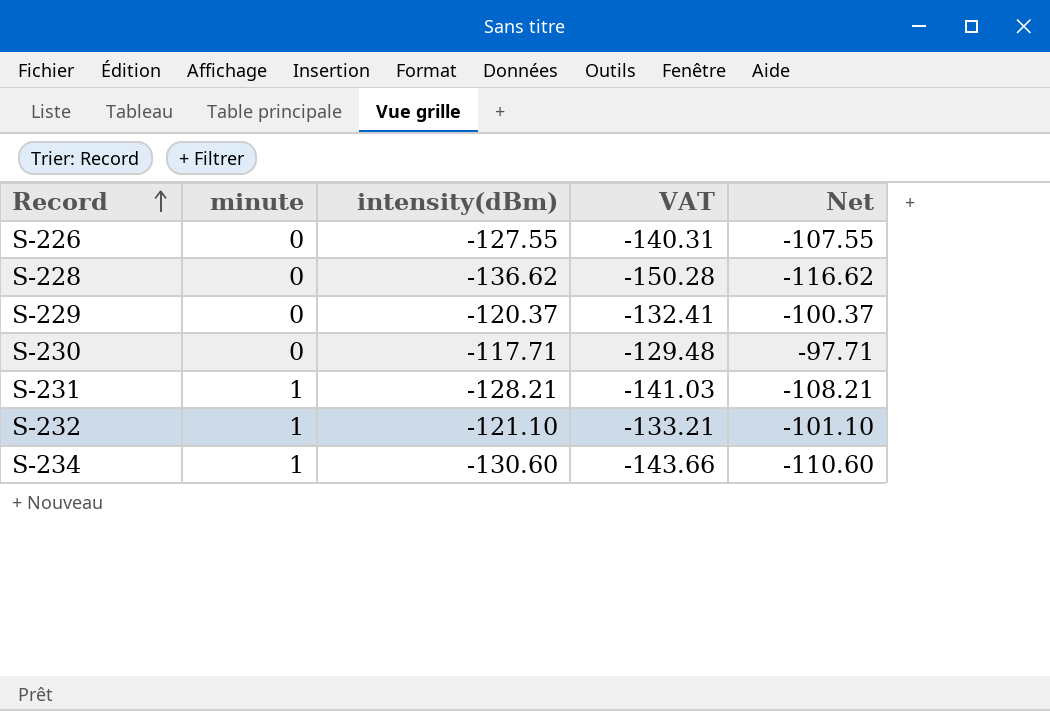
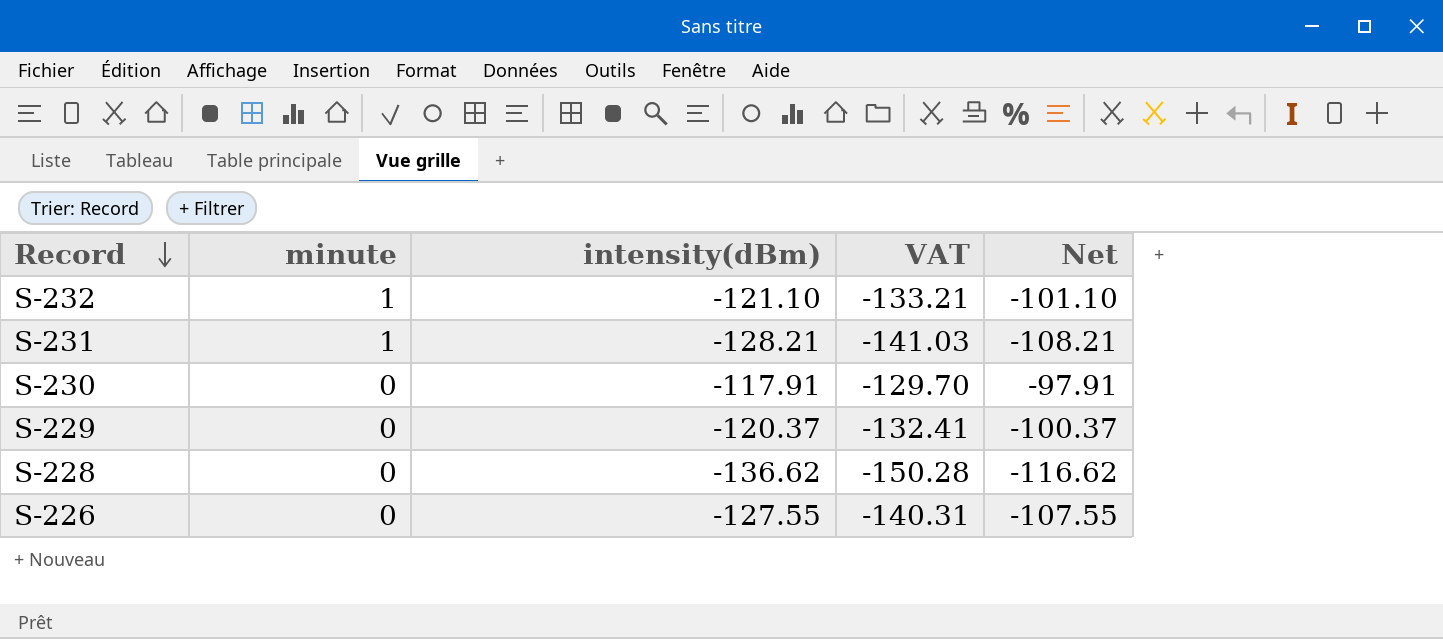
row order: Record ascending -> Record descending
row S-234: 1 | -130.60 | -143.66 | -110.60 -> none
S-230 | intensity(dBm): -117.71 -> -117.91
S-230 | VAT: -129.48 -> -129.70
S-230 | Net: -97.71 -> -97.91

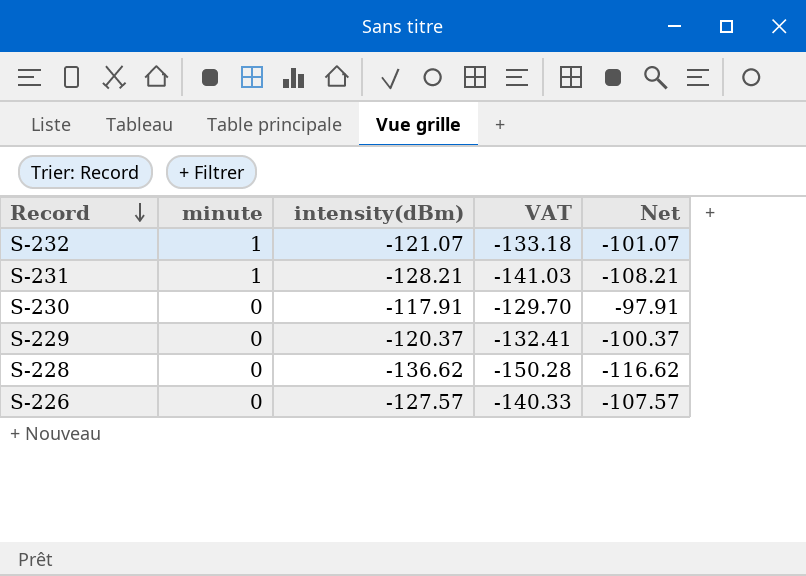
S-232 | intensity(dBm): -121.10 -> -121.07
S-232 | VAT: -133.21 -> -133.18
S-232 | Net: -101.10 -> -101.07
S-226 | intensity(dBm): -127.55 -> -127.57
S-226 | VAT: -140.31 -> -140.33
S-226 | Net: -107.55 -> -107.57

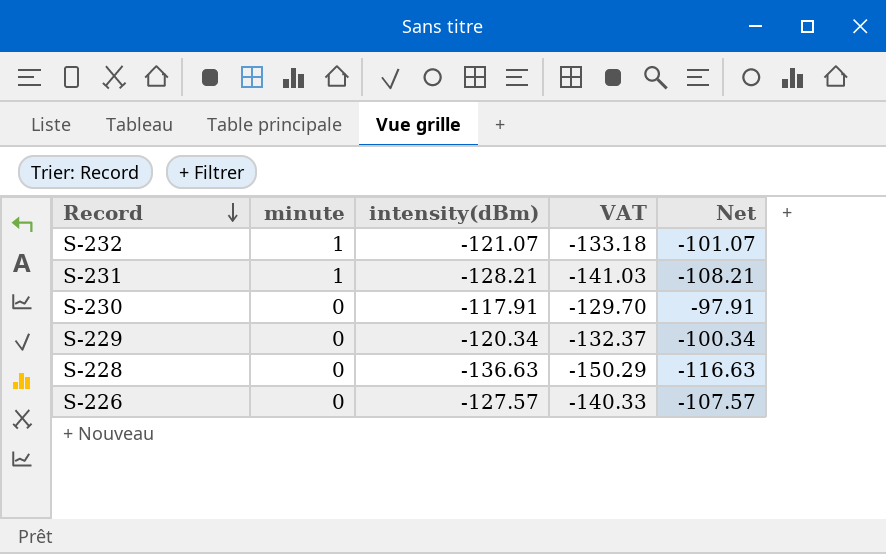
S-229 | intensity(dBm): -120.37 -> -120.34
S-229 | VAT: -132.41 -> -132.37
S-229 | Net: -100.37 -> -100.34
S-228 | intensity(dBm): -136.62 -> -136.63
S-228 | VAT: -150.28 -> -150.29
S-228 | Net: -116.62 -> -116.63

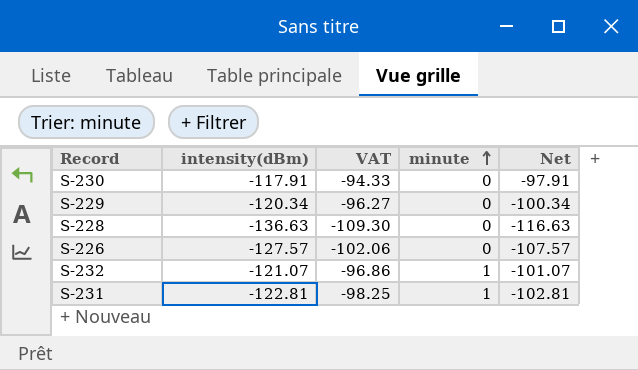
row order: Record descending -> minute ascending
column VAT | formula: [intensity(dBm)] * 1.1 -> [intensity(dBm)] * 0.8
column minute | position: 2 -> 4
S-231 | intensity(dBm): -128.21 -> -122.81
S-231 | Net: -108.21 -> -102.81

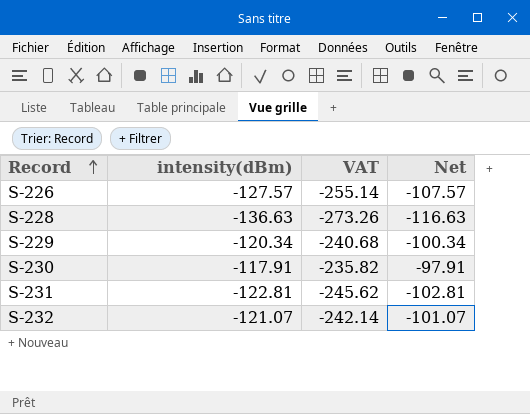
row order: minute ascending -> Record ascending
column minute | position: 4 -> none
column VAT | formula: [intensity(dBm)] * 0.8 -> [intensity(dBm)] * 2

